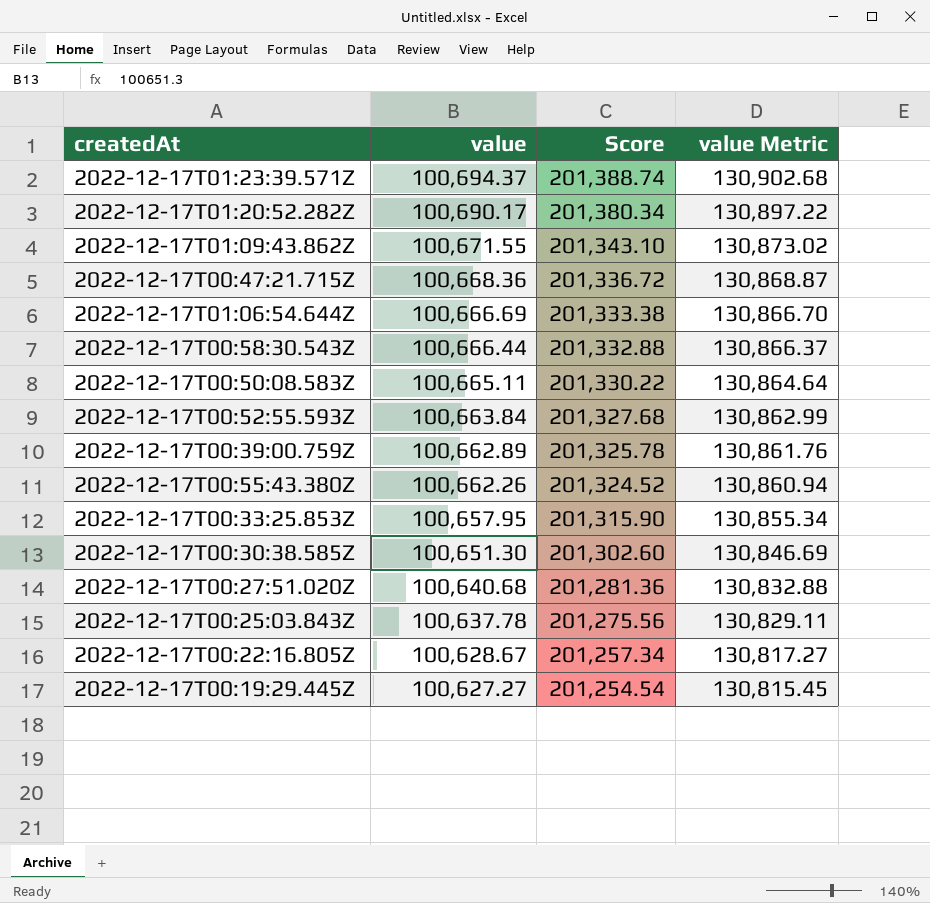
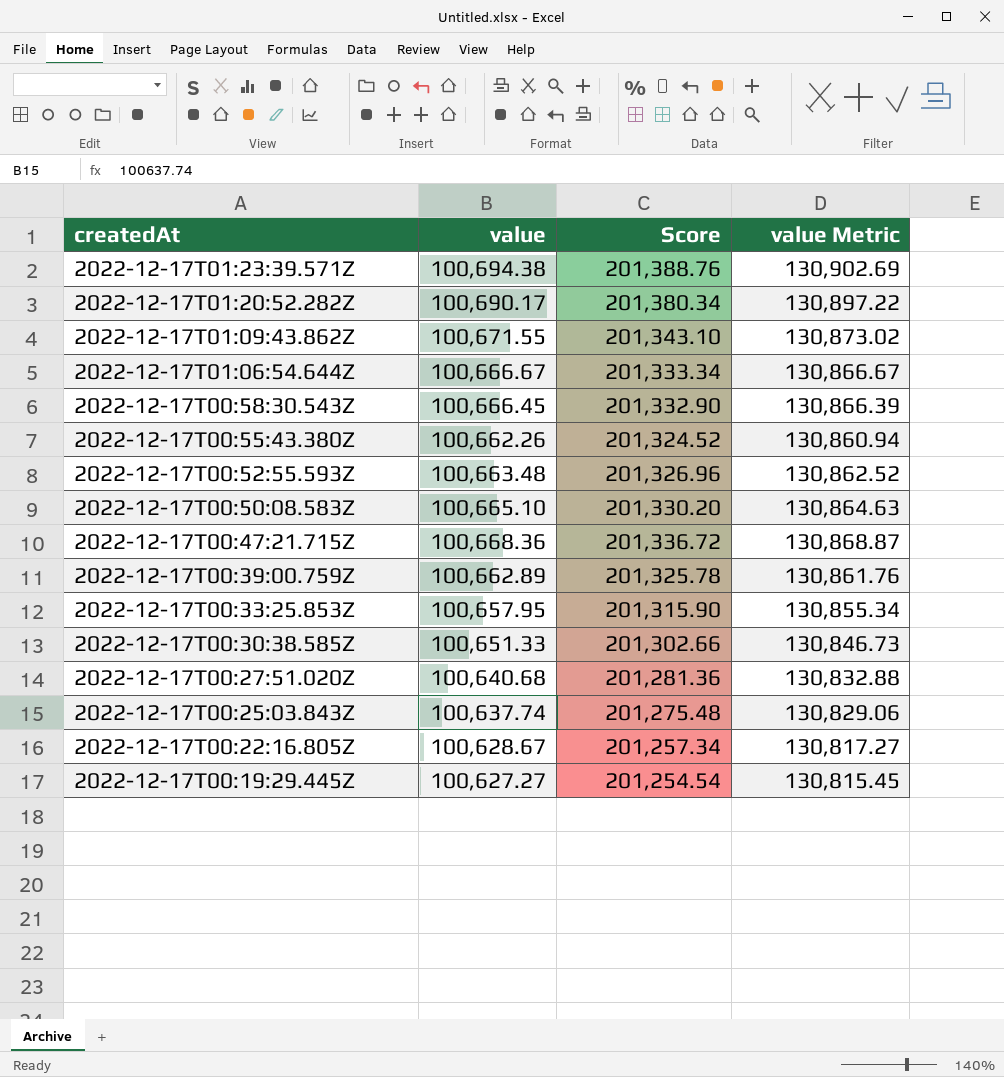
row order: value descending -> createdAt descending
2022-12-17T01:23:39.571Z | value: 100,694.37 -> 100,694.38
2022-12-17T01:23:39.571Z | Score: 201,388.74 -> 201,388.76
2022-12-17T01:23:39.571Z | value Metric: 130,902.68 -> 130,902.69
2022-12-17T01:06:54.644Z | value: 100,666.69 -> 100,666.67
2022-12-17T01:06:54.644Z | Score: 201,333.38 -> 201,333.34
2022-12-17T01:06:54.644Z | value Metric: 130,866.70 -> 130,866.67
2022-12-17T00:58:30.543Z | value: 100,666.44 -> 100,666.45
2022-12-17T00:58:30.543Z | Score: 201,332.88 -> 201,332.90
2022-12-17T00:58:30.543Z | value Metric: 130,866.37 -> 130,866.39
2022-12-17T00:52:55.593Z | value: 100,663.84 -> 100,663.48
2022-12-17T00:52:55.593Z | Score: 201,327.68 -> 201,326.96
2022-12-17T00:52:55.593Z | value Metric: 130,862.99 -> 130,862.52
2022-12-17T00:50:08.583Z | value: 100,665.11 -> 100,665.10
2022-12-17T00:50:08.583Z | Score: 201,330.22 -> 201,330.20
2022-12-17T00:50:08.583Z | value Metric: 130,864.64 -> 130,864.63
2022-12-17T00:30:38.585Z | value: 100,651.30 -> 100,651.33
2022-12-17T00:30:38.585Z | Score: 201,302.60 -> 201,302.66
2022-12-17T00:30:38.585Z | value Metric: 130,846.69 -> 130,846.73
2022-12-17T00:25:03.843Z | value: 100,637.78 -> 100,637.74
2022-12-17T00:25:03.843Z | Score: 201,275.56 -> 201,275.48
2022-12-17T00:25:03.843Z | value Metric: 130,829.11 -> 130,829.06

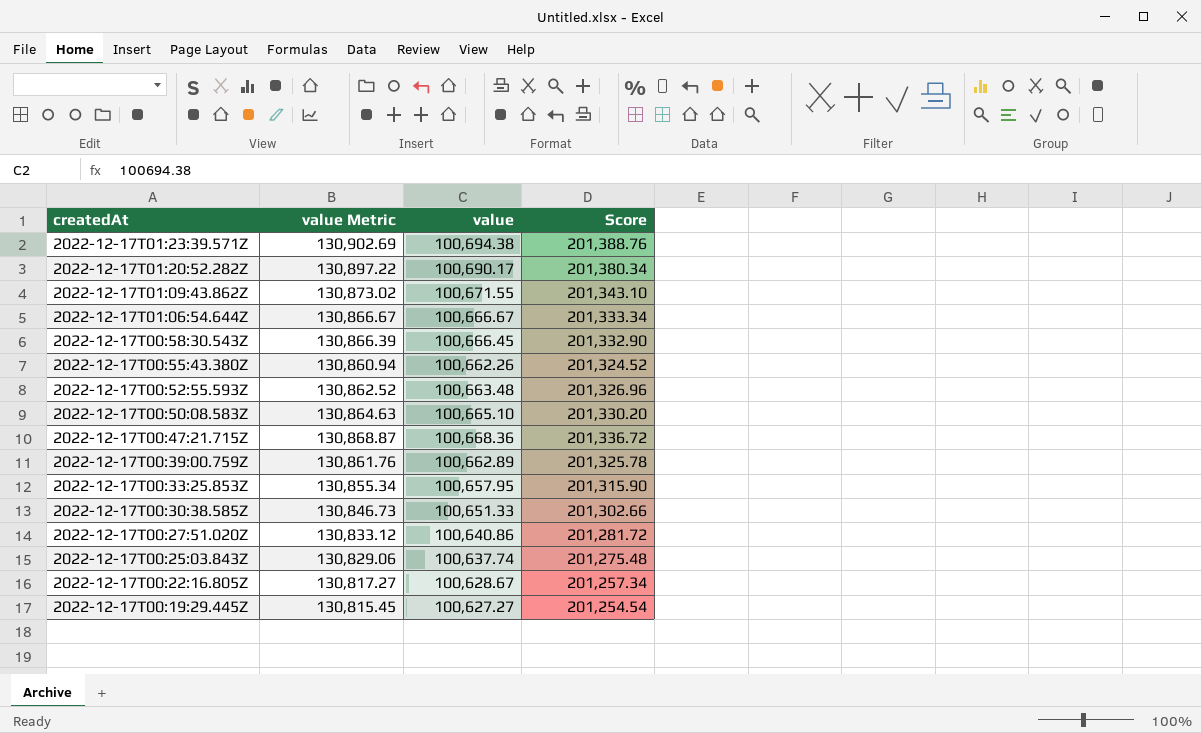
column value Metric | position: 4 -> 2
2022-12-17T00:27:51.020Z | value Metric: 130,832.88 -> 130,833.12
2022-12-17T00:27:51.020Z | value: 100,640.68 -> 100,640.86
2022-12-17T00:27:51.020Z | Score: 201,281.36 -> 201,281.72

